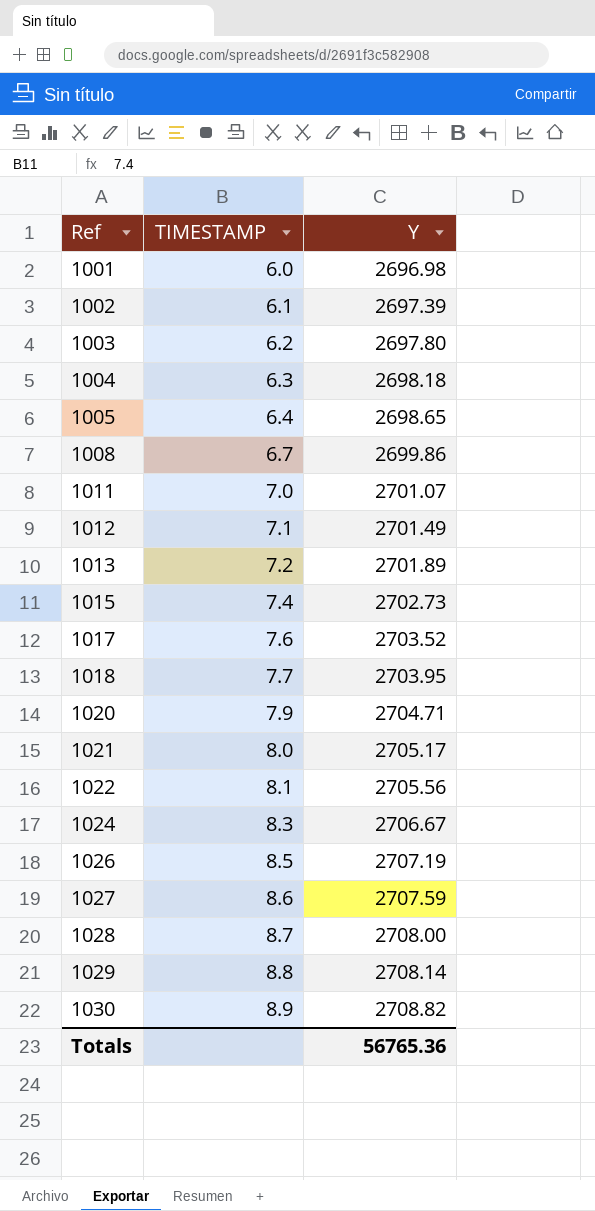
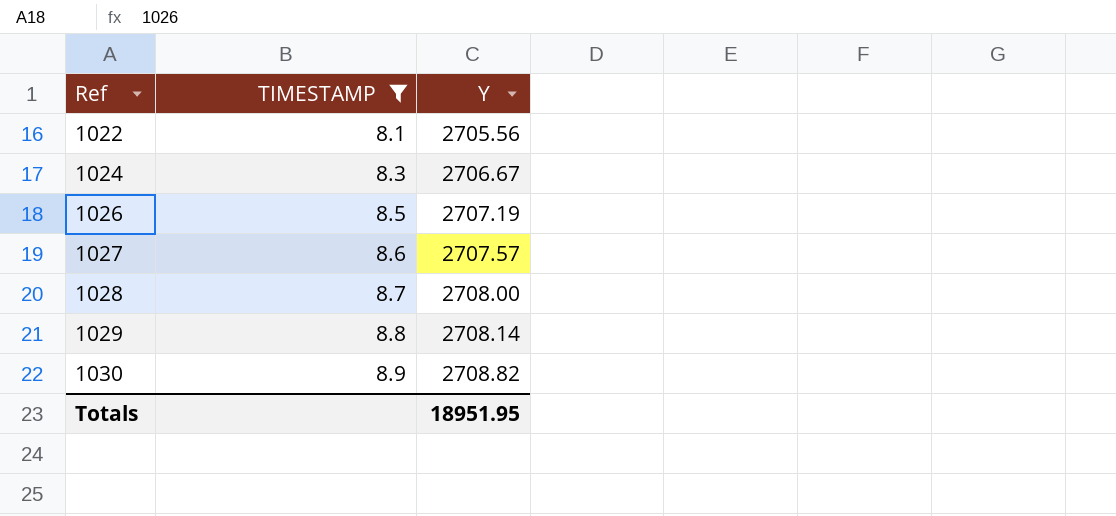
filter: none -> TIMESTAMP >= 8.1
1027 | Y: 2707.59 -> 2707.57
Totals | Y: 56765.36 -> 18951.95

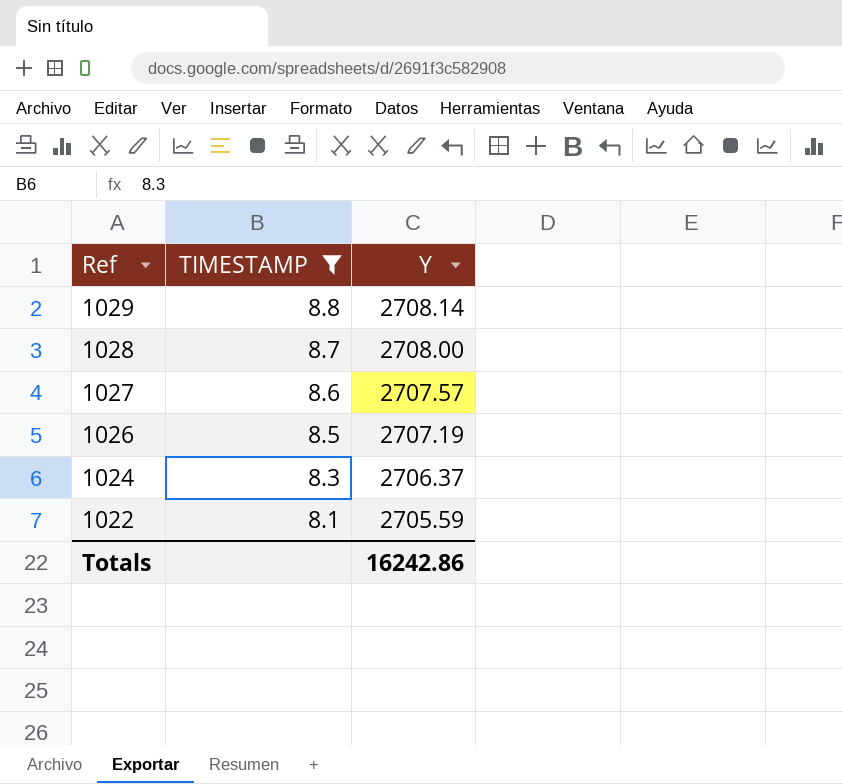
row order: Ref ascending -> Ref descending
row 1030: 8.9 | 2708.82 -> none
1024 | Y: 2706.67 -> 2706.37
1022 | Y: 2705.56 -> 2705.59
Totals | Y: 18951.95 -> 16242.86

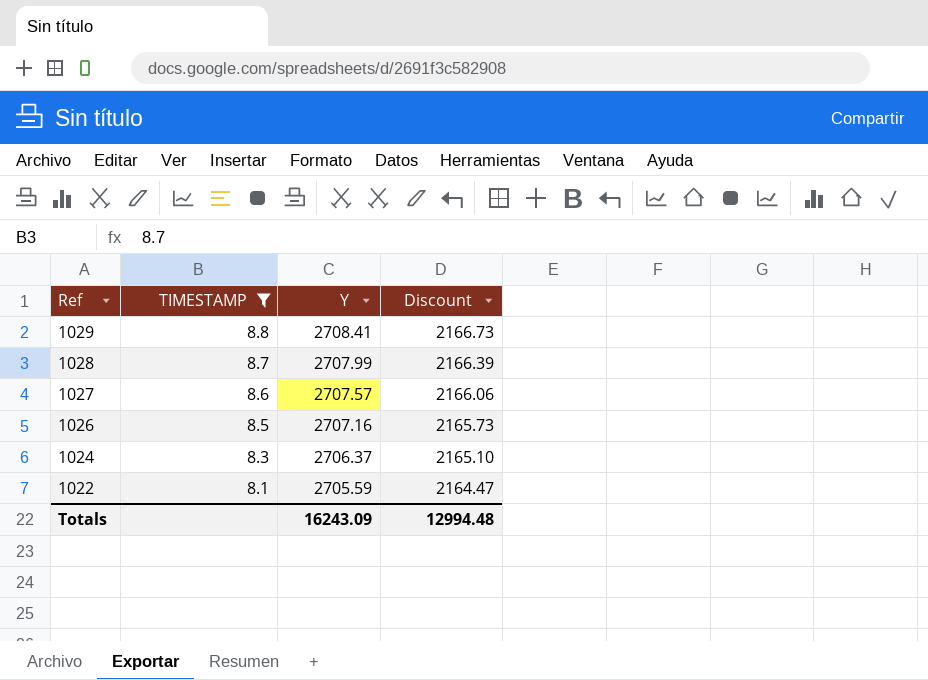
column Discount | formula: none -> [Y] * 0.8
1029 | Y: 2708.14 -> 2708.41
1028 | Y: 2708.00 -> 2707.99
1026 | Y: 2707.19 -> 2707.16
Totals | Y: 16242.86 -> 16243.09

